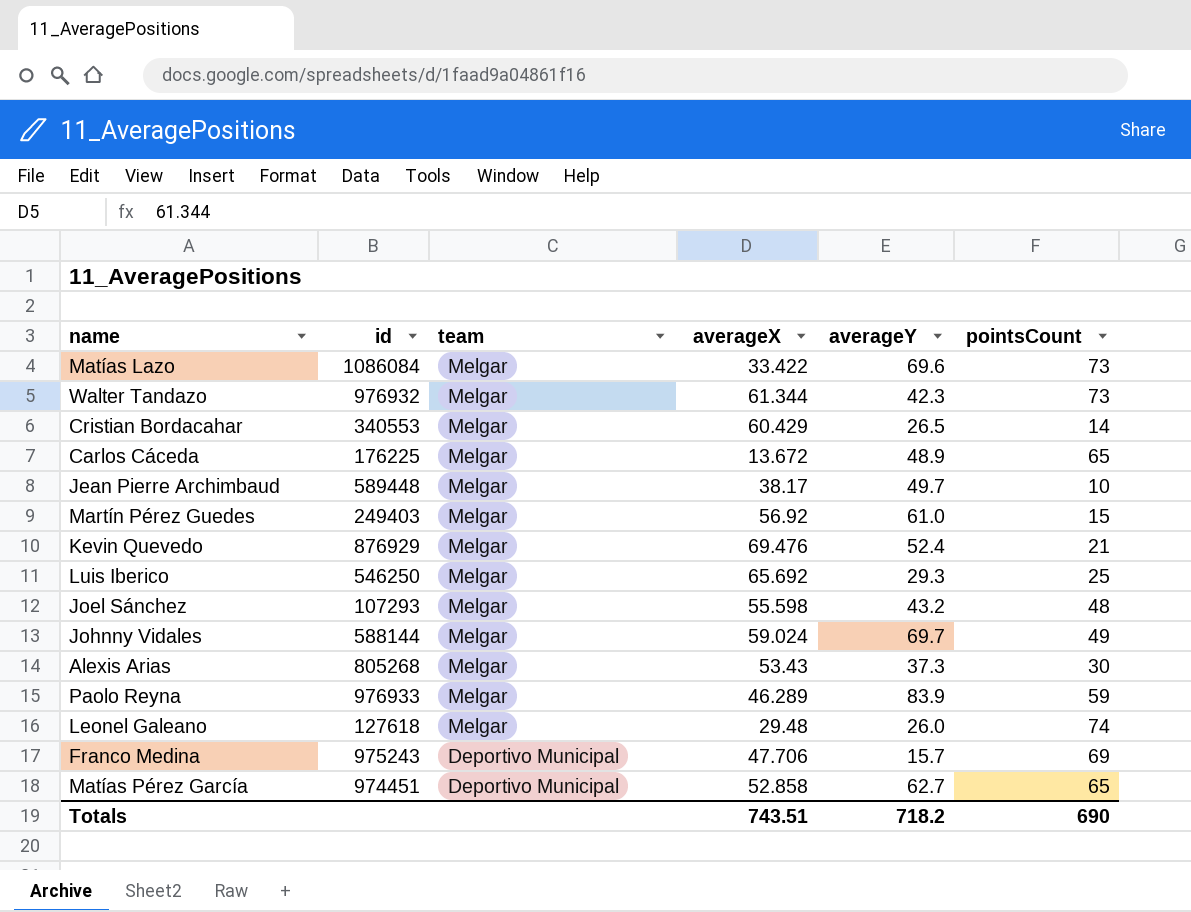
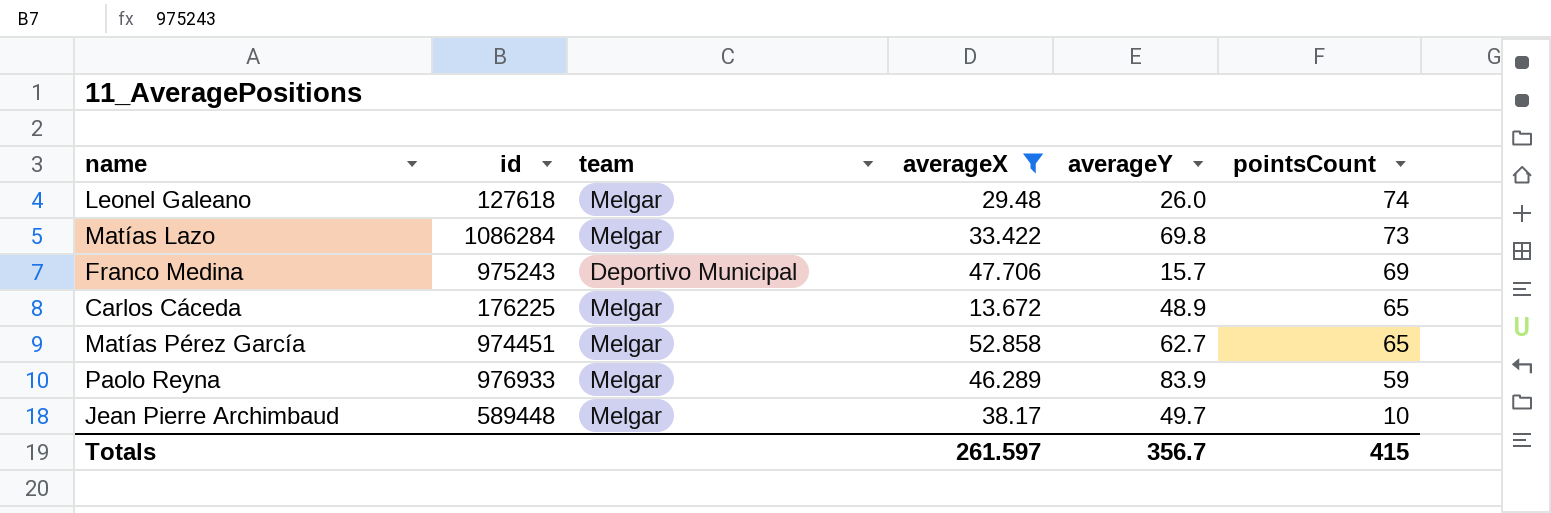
filter: none -> averageX <= 52.858
row order: team descending -> pointsCount descending
Matías Lazo | id: 1086084 -> 1086284
Matías Lazo | averageY: 69.6 -> 69.8
Matías Pérez García | team: Deportivo Municipal -> Melgar
Totals | averageX: 743.51 -> 261.597
Totals | averageY: 718.2 -> 356.7
Totals | pointsCount: 690 -> 415

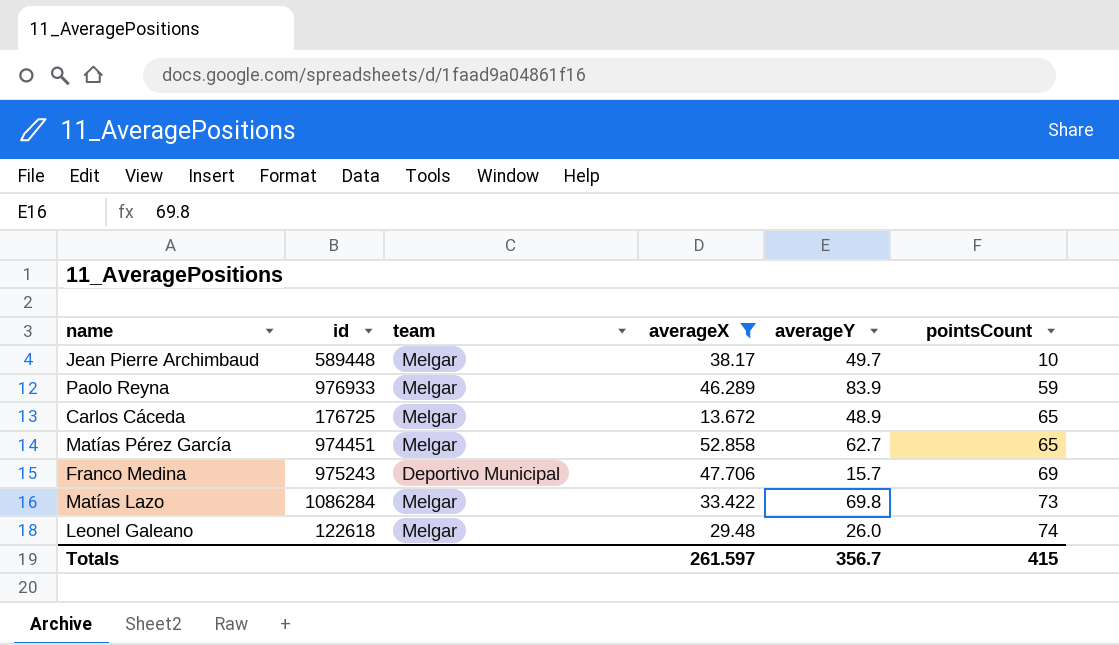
row order: pointsCount descending -> pointsCount ascending
Carlos Cáceda | id: 176225 -> 176725
Leonel Galeano | id: 127618 -> 122618

